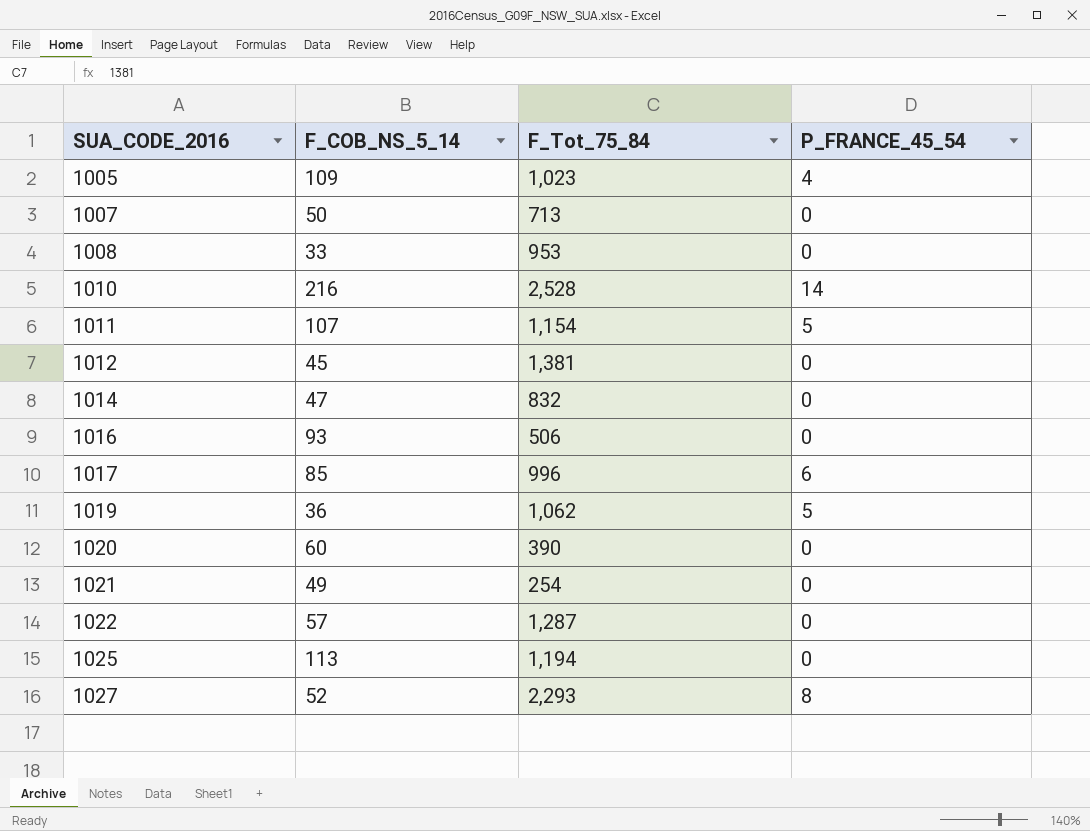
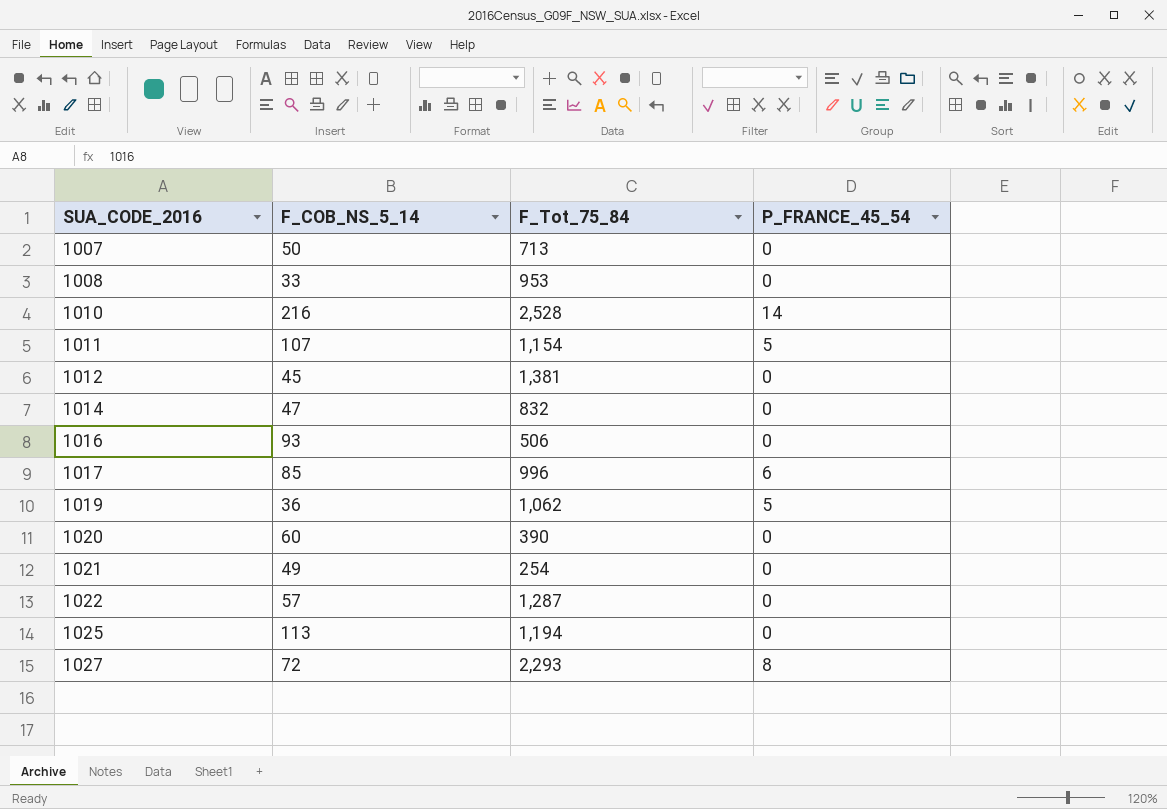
row 1005: 109 | 1,023 | 4 -> none
1027 | F_COB_NS_5_14: 52 -> 72

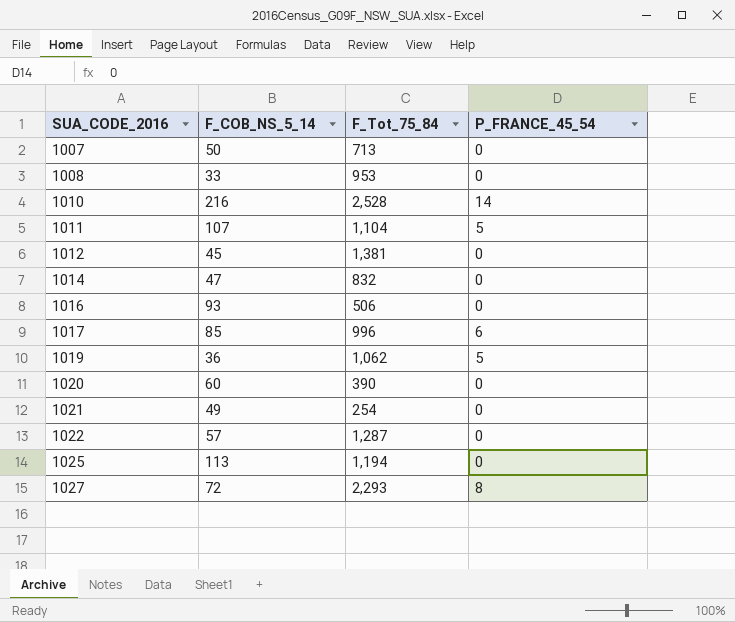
1011 | F_Tot_75_84: 1,154 -> 1,104

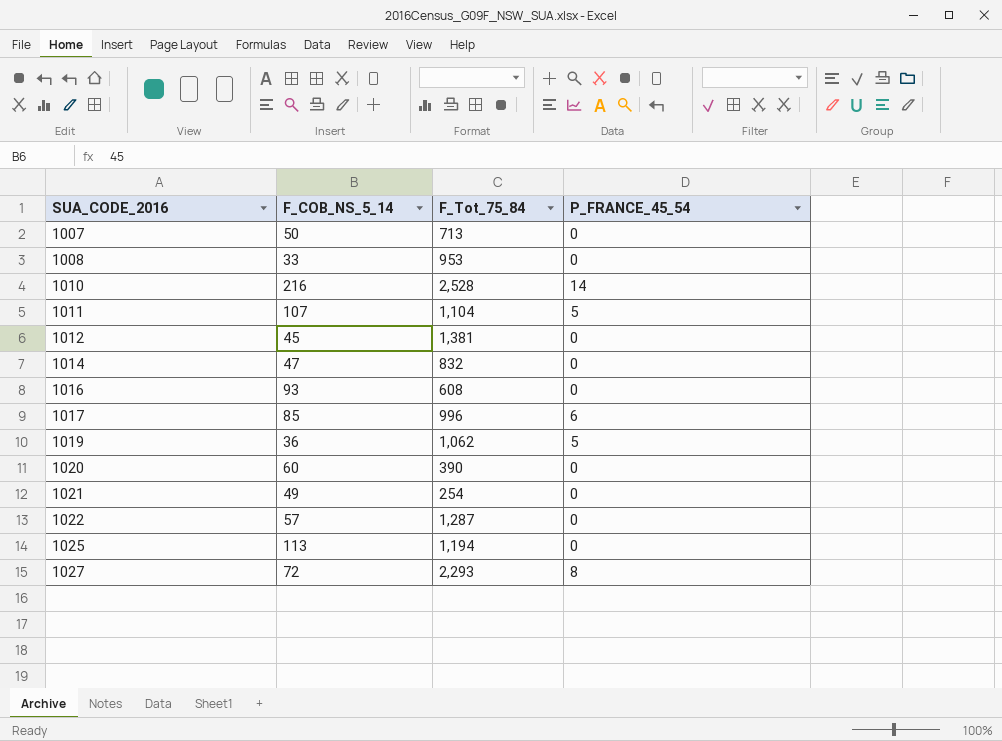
1016 | F_Tot_75_84: 506 -> 608

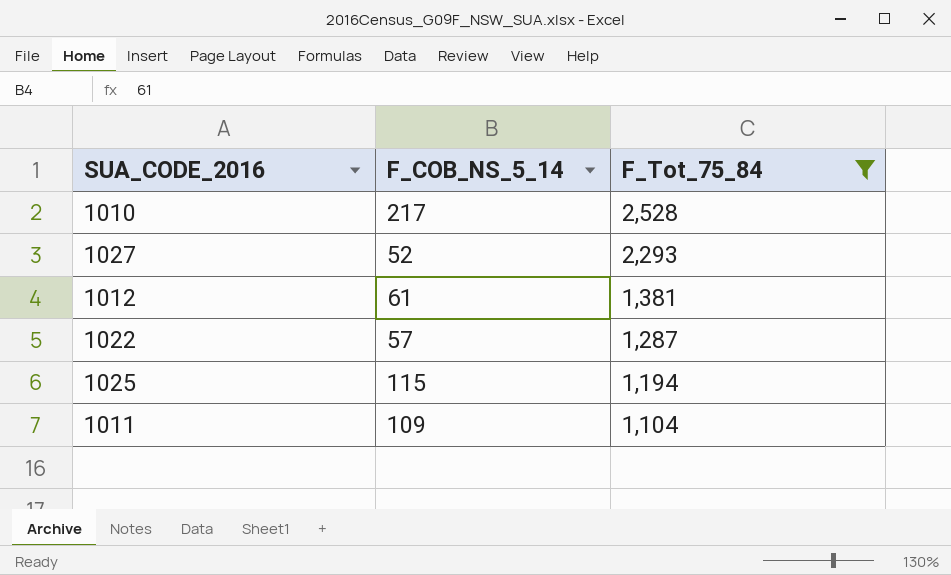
filter: none -> F_Tot_75_84 >= 1,104
row order: SUA_CODE_2016 ascending -> F_Tot_75_84 descending
column P_FRANCE_45_54 | position: 4 -> none
1010 | F_COB_NS_5_14: 216 -> 217
1027 | F_COB_NS_5_14: 72 -> 52
1012 | F_COB_NS_5_14: 45 -> 61
1025 | F_COB_NS_5_14: 113 -> 115
1011 | F_COB_NS_5_14: 107 -> 109

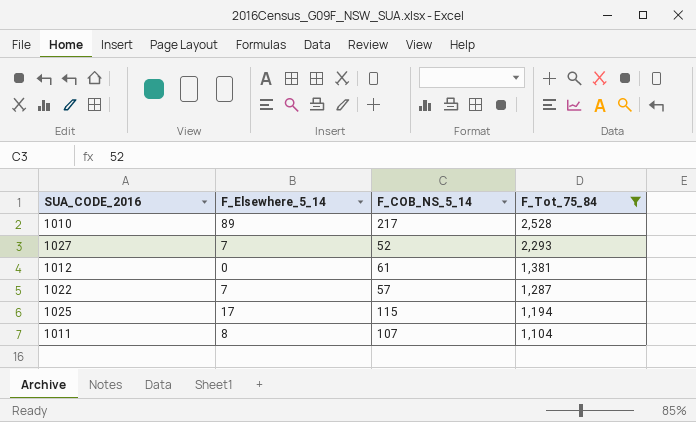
column F_Elsewhere_5_14 | position: none -> 2
1011 | F_COB_NS_5_14: 109 -> 107

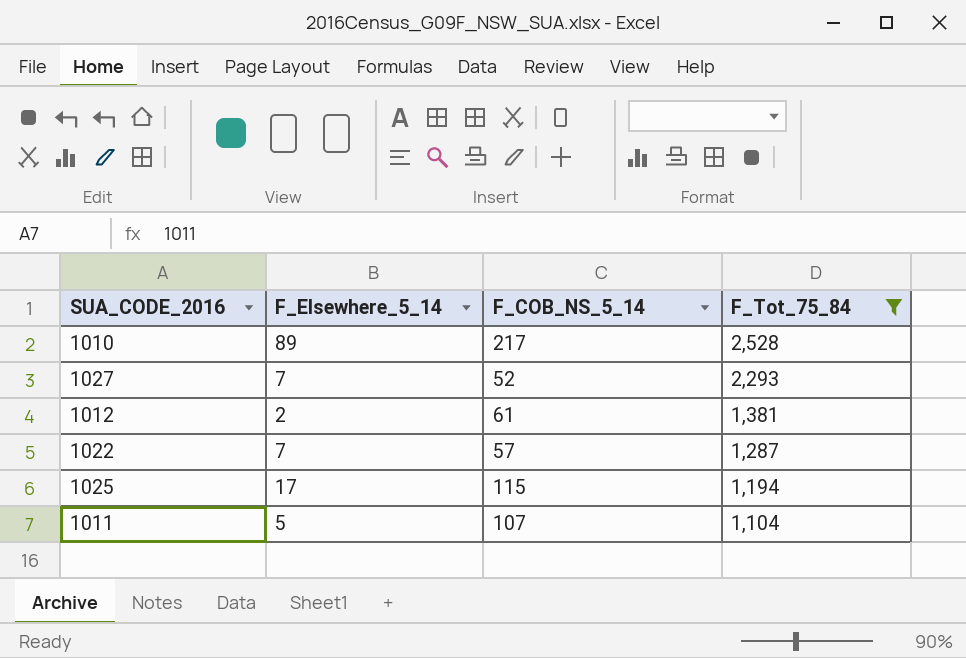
1012 | F_Elsewhere_5_14: 0 -> 2
1011 | F_Elsewhere_5_14: 8 -> 5

